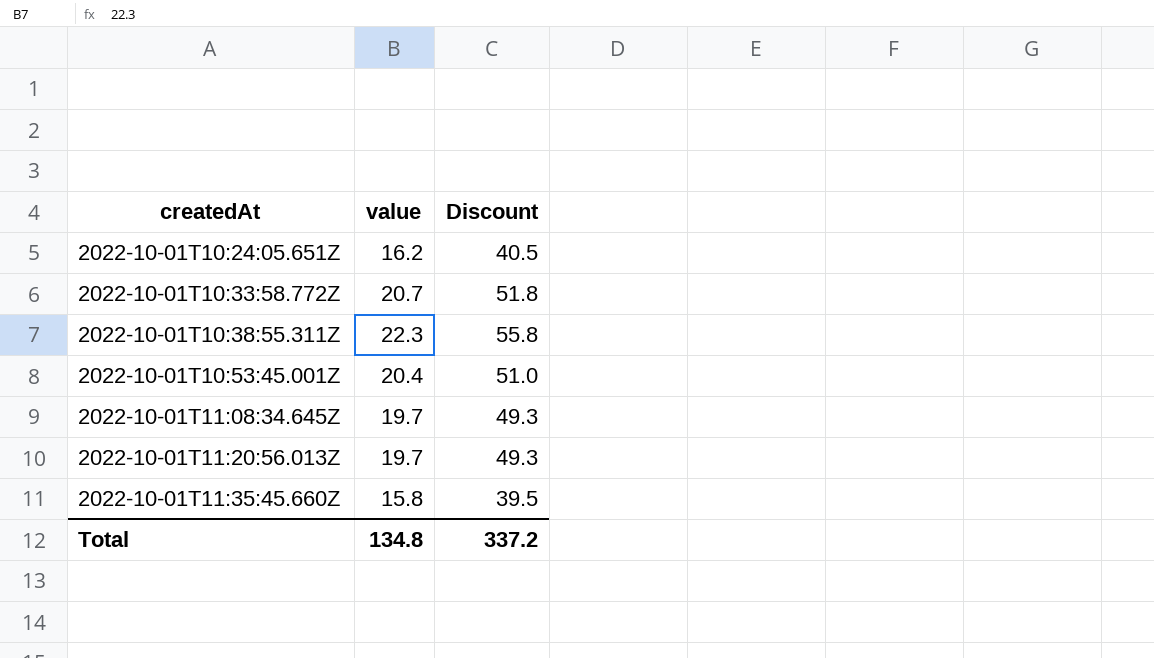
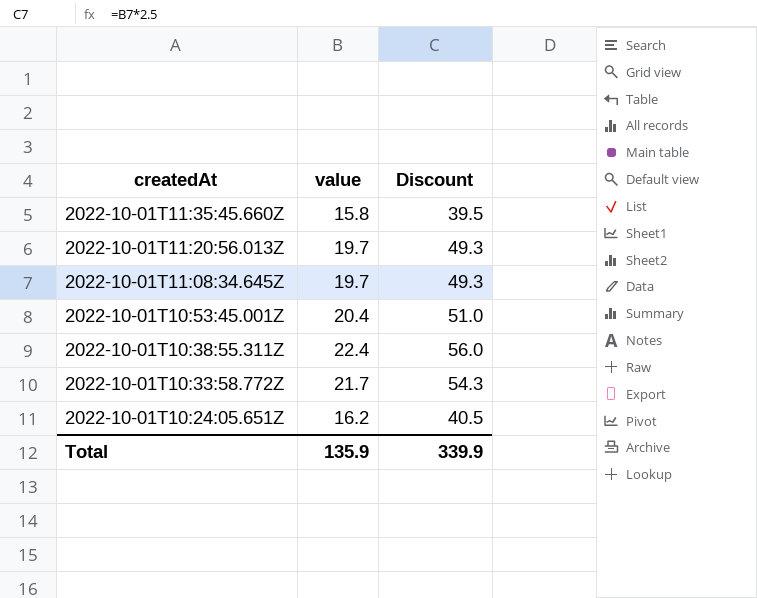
row order: createdAt ascending -> createdAt descending
2022-10-01T10:38:55.311Z | value: 22.3 -> 22.4
2022-10-01T10:38:55.311Z | Discount: 55.8 -> 56.0
2022-10-01T10:33:58.772Z | value: 20.7 -> 21.7
2022-10-01T10:33:58.772Z | Discount: 51.8 -> 54.3
Total | value: 134.8 -> 135.9
Total | Discount: 337.2 -> 339.9

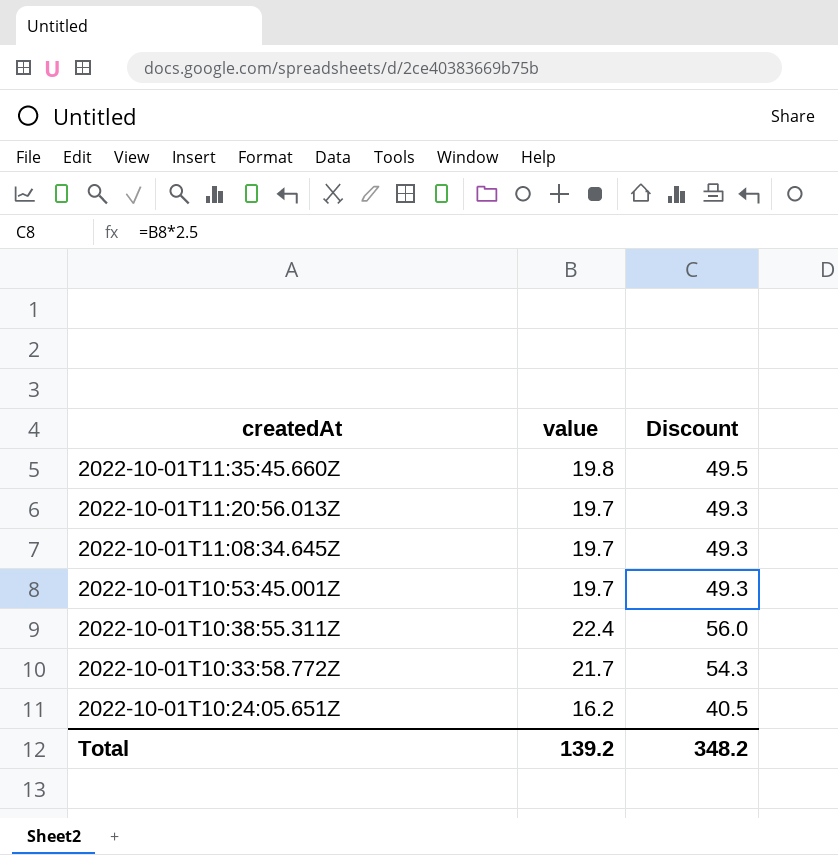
2022-10-01T11:35:45.660Z | value: 15.8 -> 19.8
2022-10-01T11:35:45.660Z | Discount: 39.5 -> 49.5
2022-10-01T10:53:45.001Z | value: 20.4 -> 19.7
2022-10-01T10:53:45.001Z | Discount: 51.0 -> 49.3
Total | value: 135.9 -> 139.2
Total | Discount: 339.9 -> 348.2

